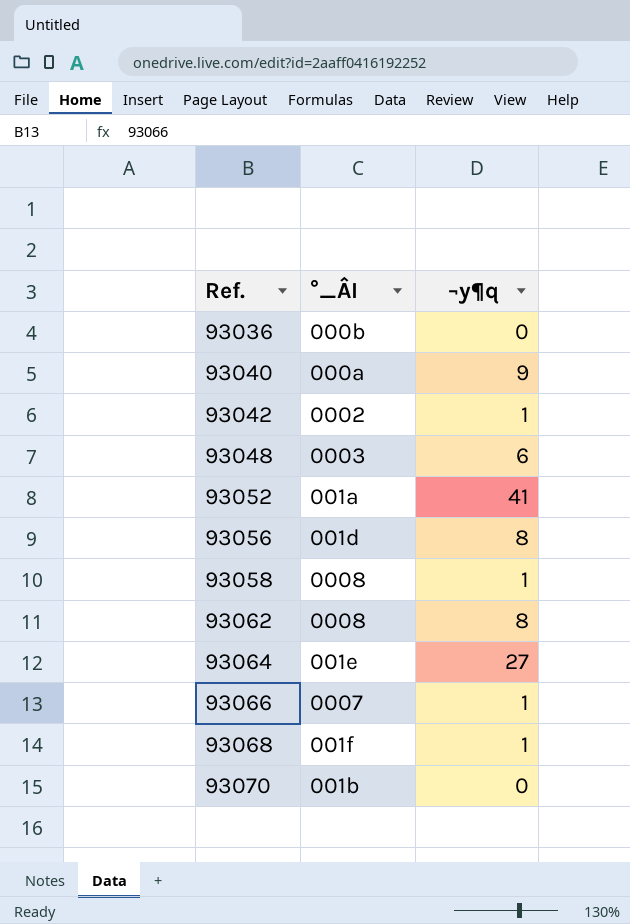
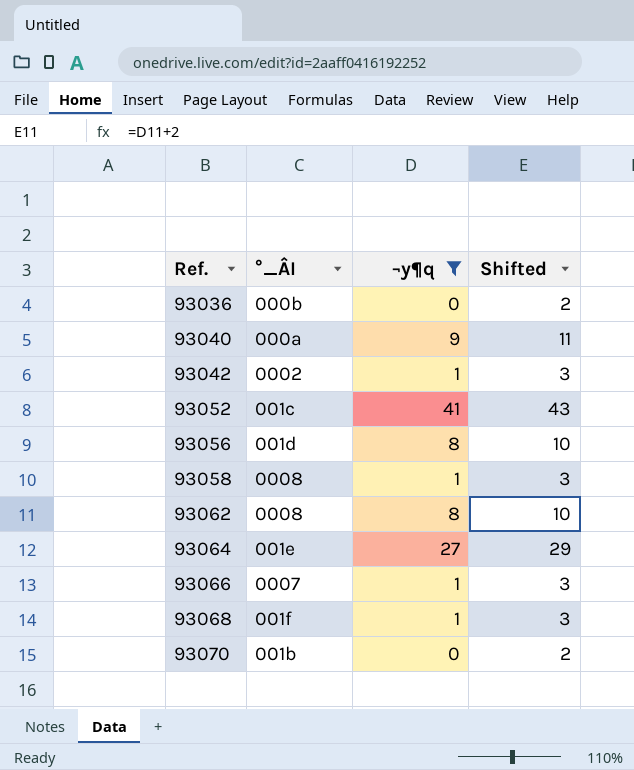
filter: none -> ¬y¶q != 6
column Shifted | formula: none -> [¬y¶q] + 2
93052 | °_ÂI: 001a -> 001c

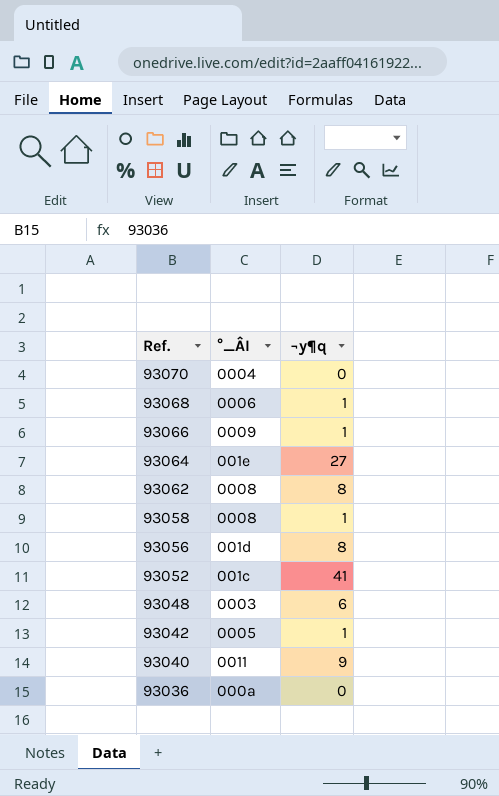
filter: ¬y¶q != 6 -> none
row order: Ref. ascending -> Ref. descending
column Shifted | formula: [¬y¶q] + 2 -> none
93070 | °_ÂI: 001b -> 0004
93068 | °_ÂI: 001f -> 0006
93066 | °_ÂI: 0007 -> 0009
93042 | °_ÂI: 0002 -> 0005
93040 | °_ÂI: 000a -> 0011
93036 | °_ÂI: 000b -> 000a

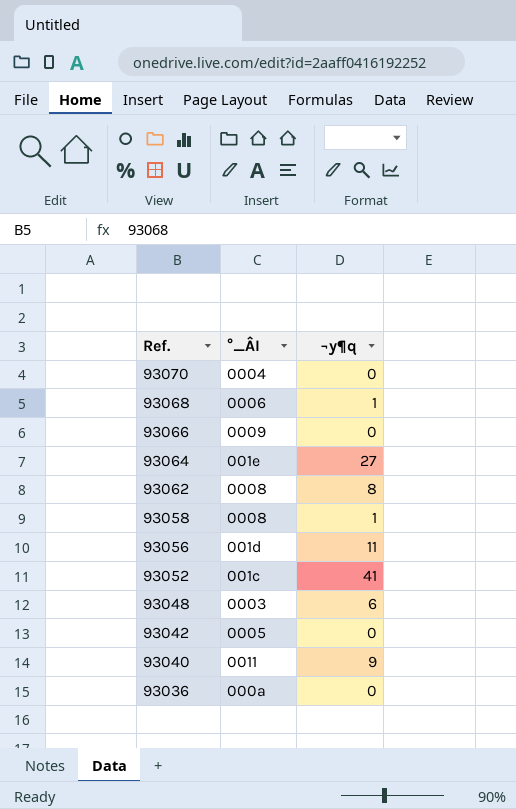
93066 | ¬y¶q: 1 -> 0
93056 | ¬y¶q: 8 -> 11
93042 | ¬y¶q: 1 -> 0

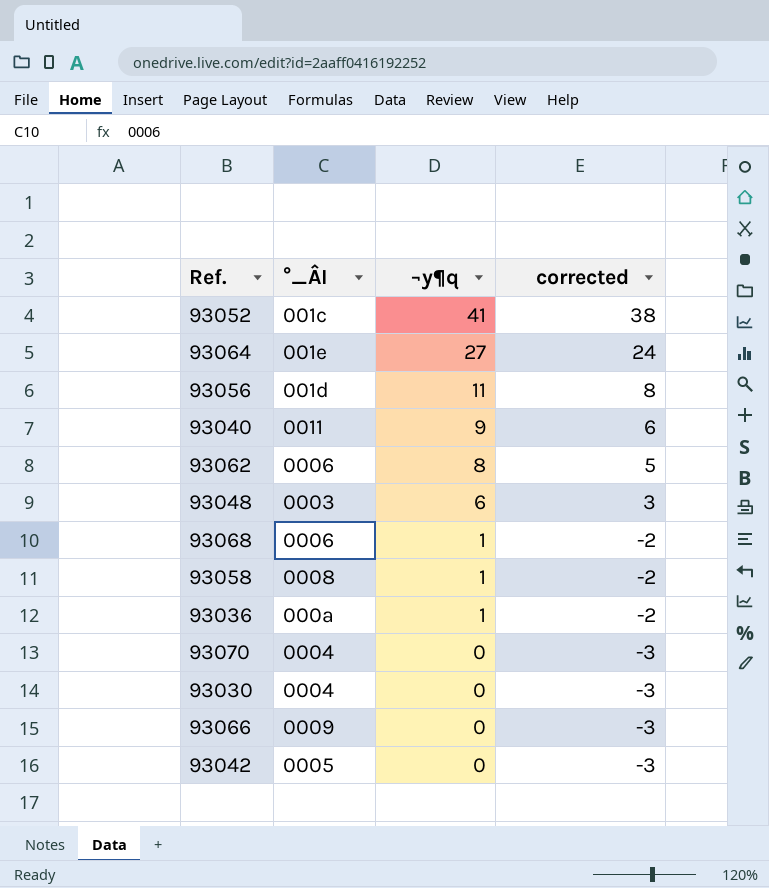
row order: Ref. descending -> ¬y¶q descending
column corrected | formula: none -> [¬y¶q] - 3
93062 | °_ÂI: 0008 -> 0006
93036 | ¬y¶q: 0 -> 1
row 93030: none -> 0004 | 0 | -3

